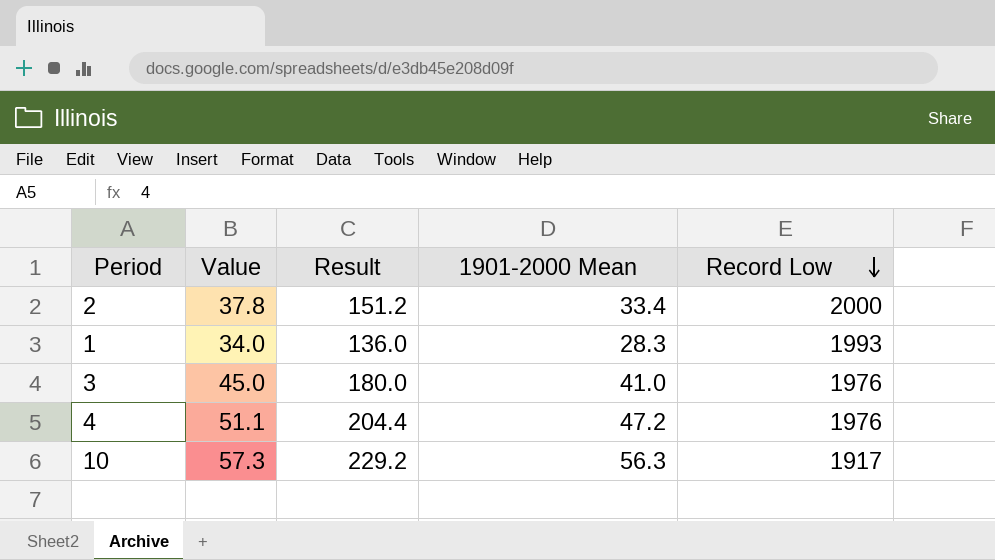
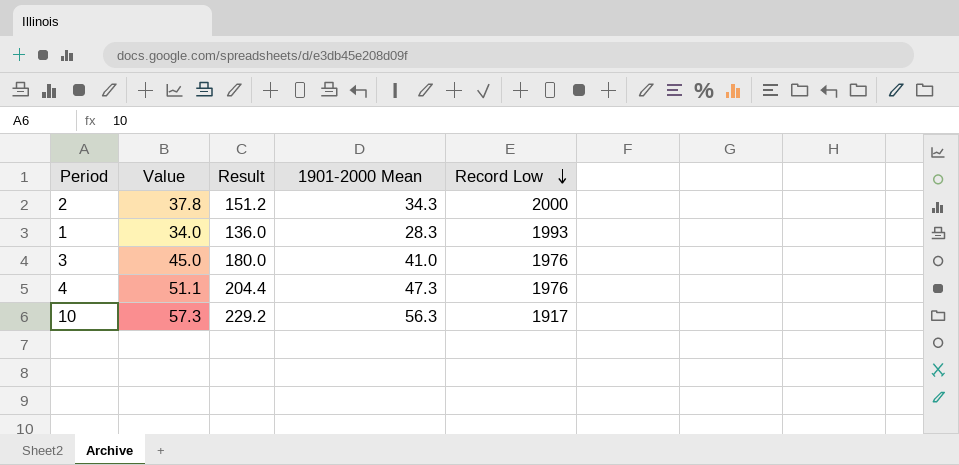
2 | 1901-2000 Mean: 33.4 -> 34.3
4 | 1901-2000 Mean: 47.2 -> 47.3

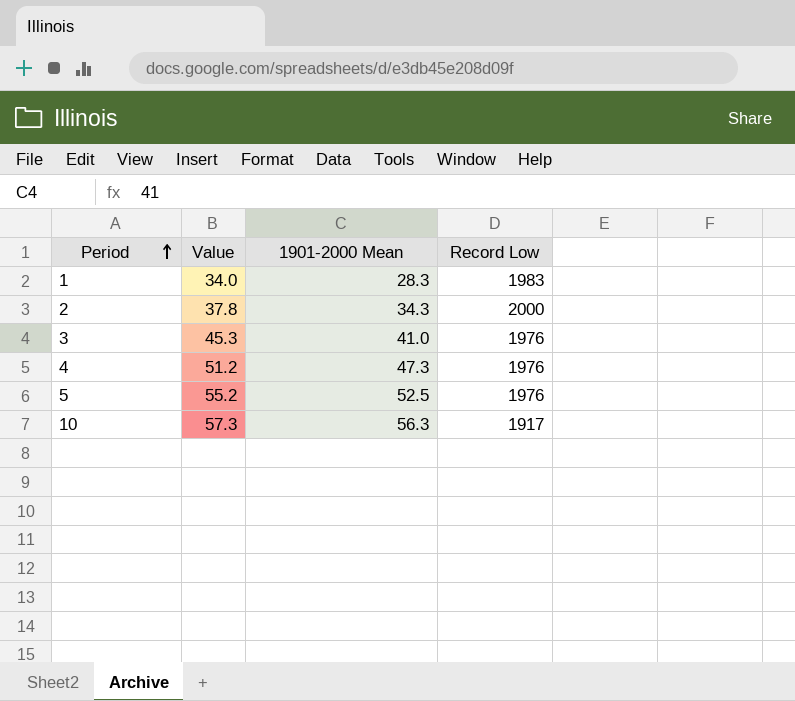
row order: Record Low descending -> Period ascending
column Result | formula: [Value] * 4 -> none
1 | Record Low: 1993 -> 1983
3 | Value: 45.0 -> 45.3
4 | Value: 51.1 -> 51.2
row 5: none -> 55.2 | 52.5 | 1976

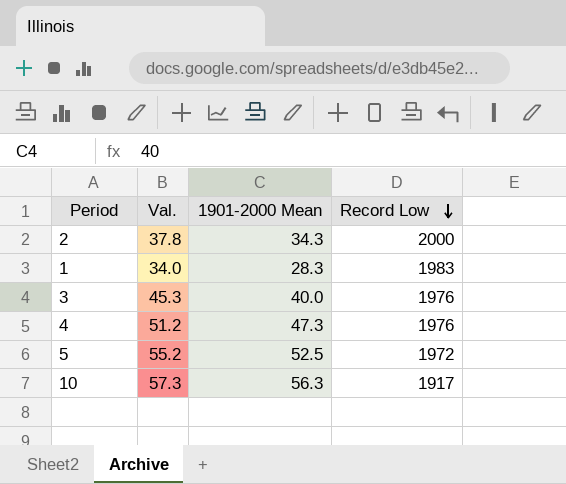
row order: Period ascending -> Record Low descending
column name: Value -> Val.
3 | 1901-2000 Mean: 41.0 -> 40.0
5 | Record Low: 1976 -> 1972

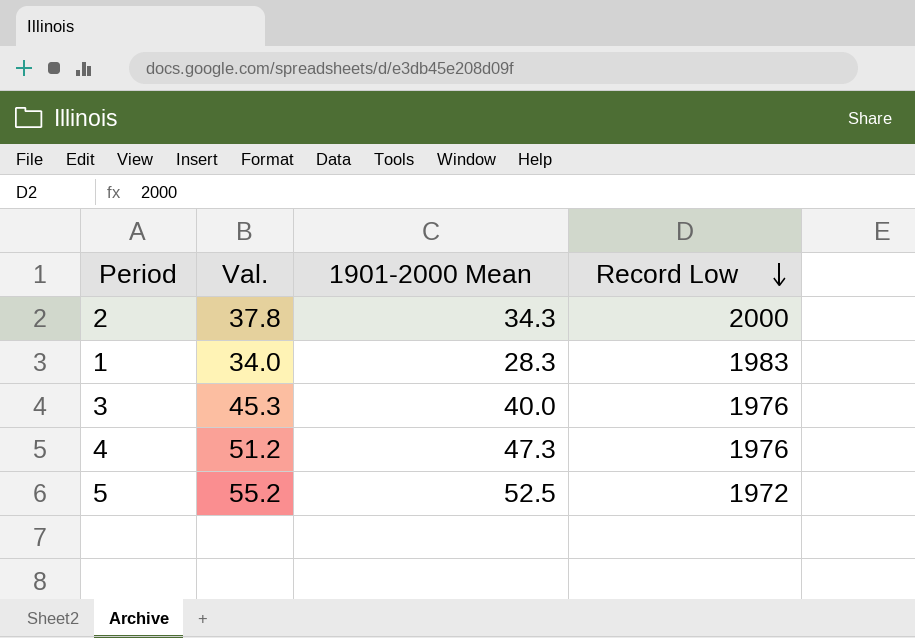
row 10: 57.3 | 56.3 | 1917 -> none

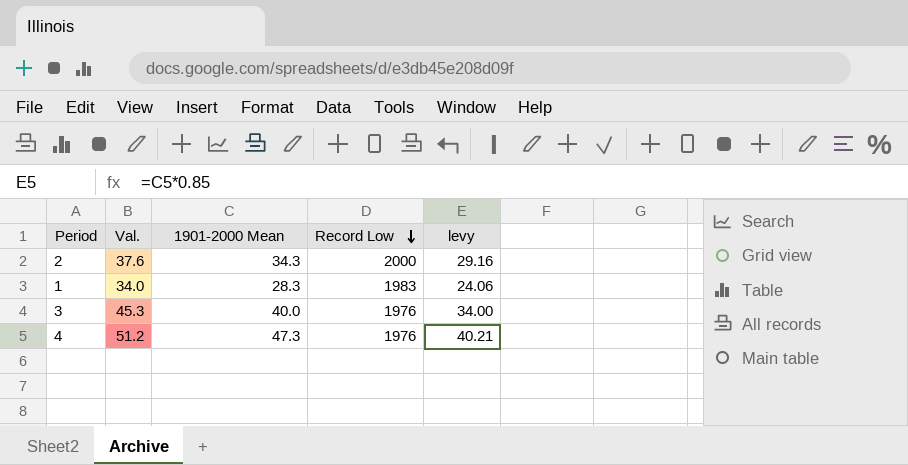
column levy | formula: none -> [1901-2000 Mean] * 0.85
row 5: 55.2 | 52.5 | 1972 -> none
2 | Val.: 37.8 -> 37.6

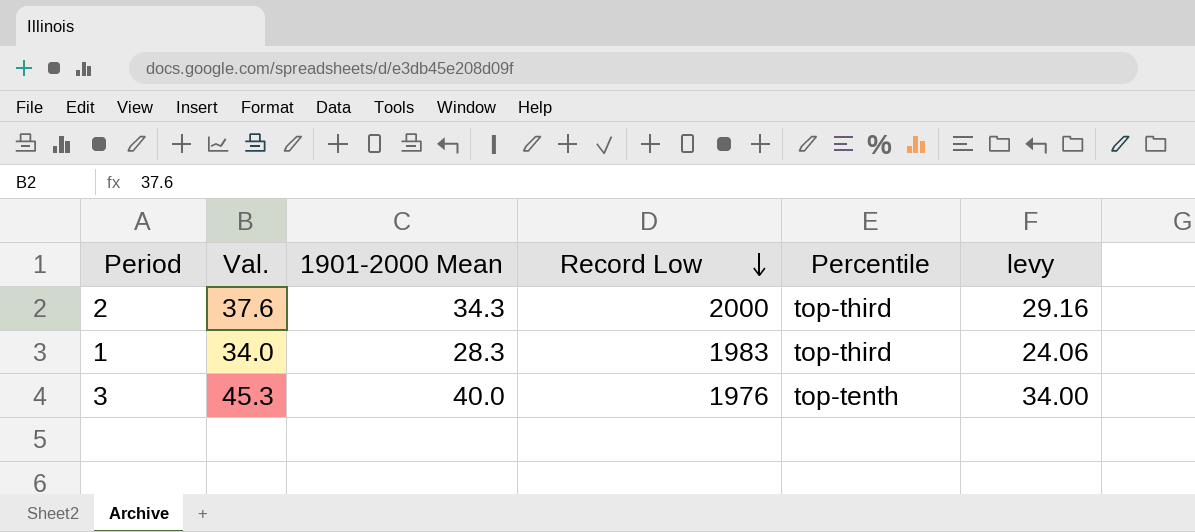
column Percentile | position: none -> 5
row 4: 51.2 | 47.3 | 1976 | 40.21 -> none

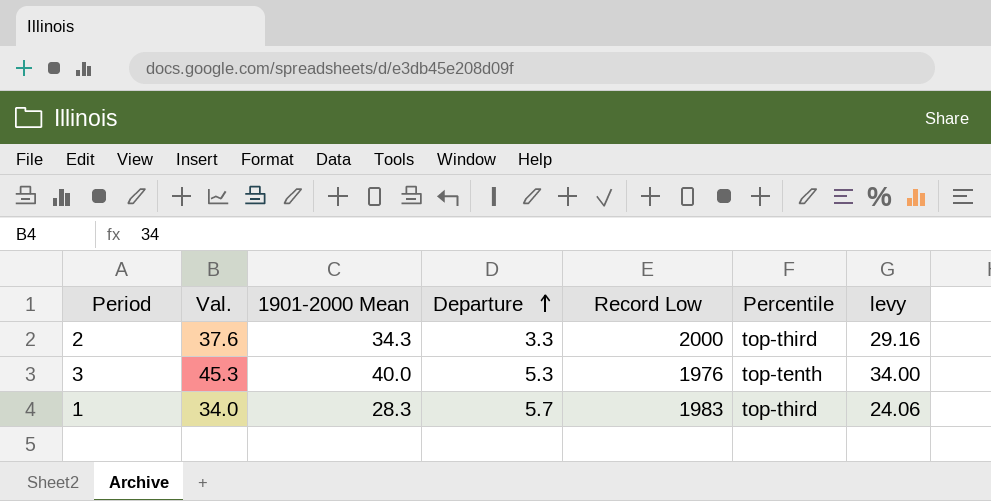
row order: Record Low descending -> Departure ascending
column Departure | formula: none -> [Val.] - [1901-2000 Mean]

